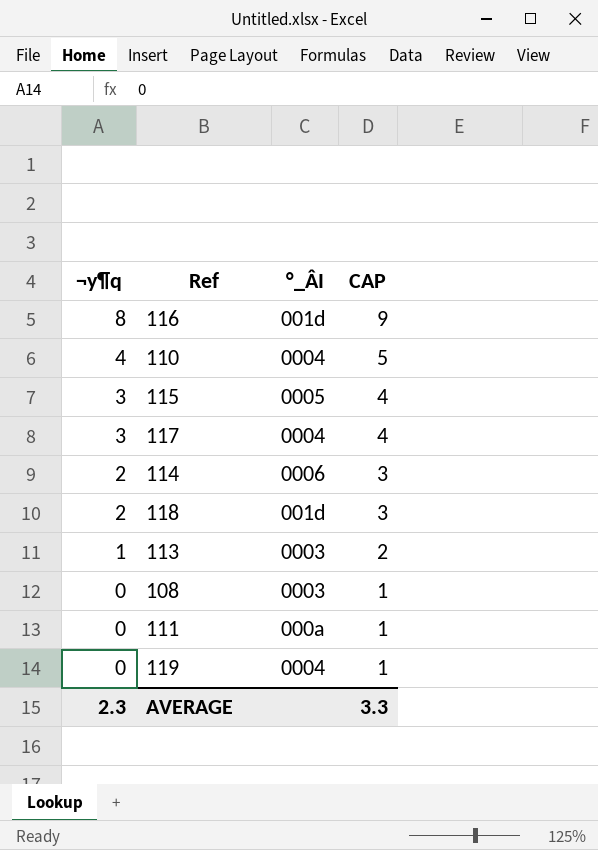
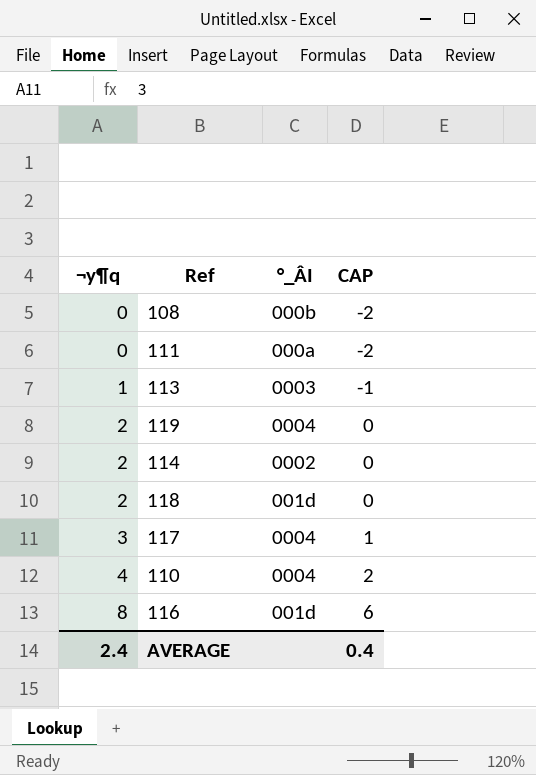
row order: ¬y¶q descending -> ¬y¶q ascending
column CAP | formula: [¬y¶q] + 1 -> [¬y¶q] - 2
row 115: 3 | 0005 | 4 -> none
108 | °_ÂI: 0003 -> 000b
119 | ¬y¶q: 0 -> 2
114 | °_ÂI: 0006 -> 0002
AVERAGE | ¬y¶q: 2.3 -> 2.4
AVERAGE | CAP: 3.3 -> 0.4

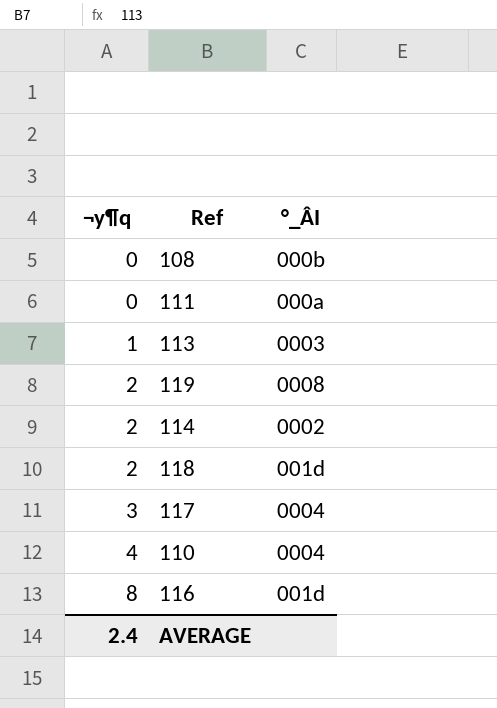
column CAP | formula: [¬y¶q] - 2 -> none
119 | °_ÂI: 0004 -> 0008

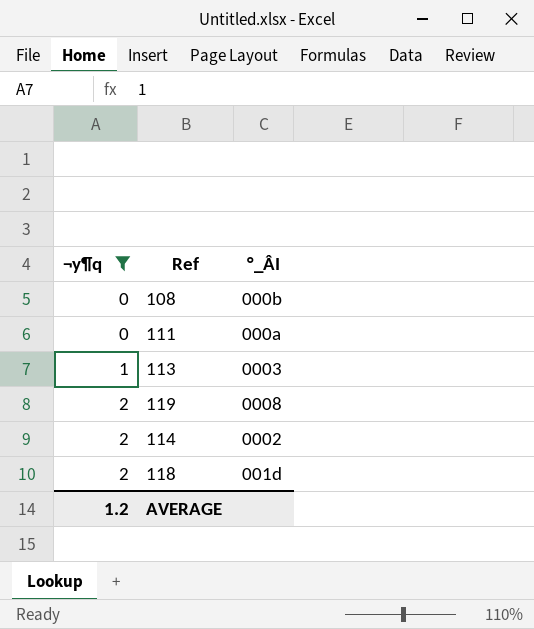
filter: none -> ¬y¶q <= 2
AVERAGE | ¬y¶q: 2.4 -> 1.2

